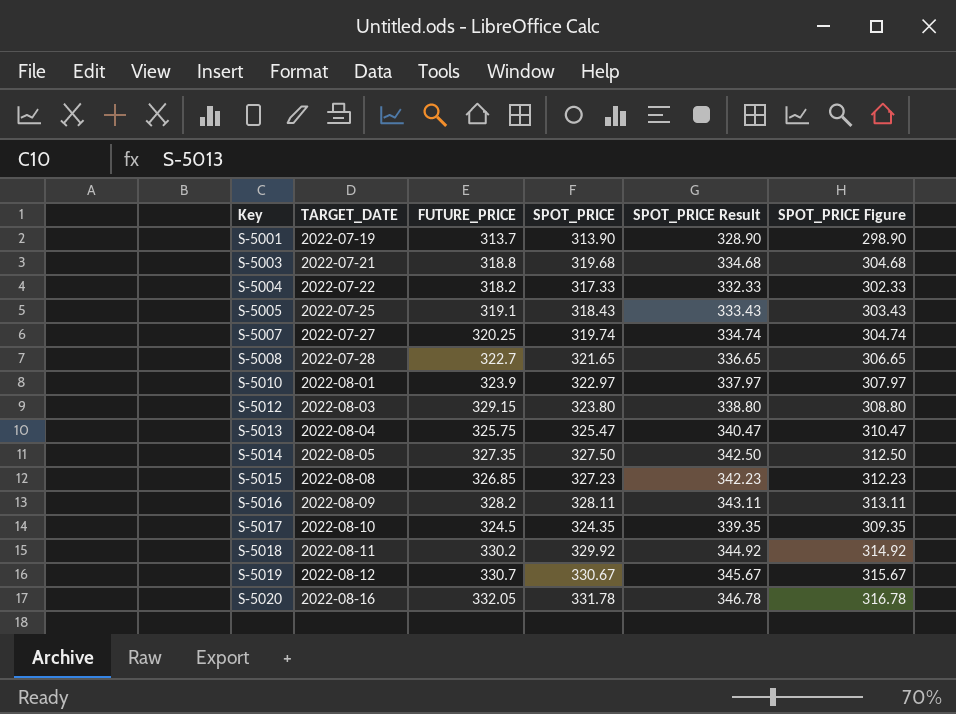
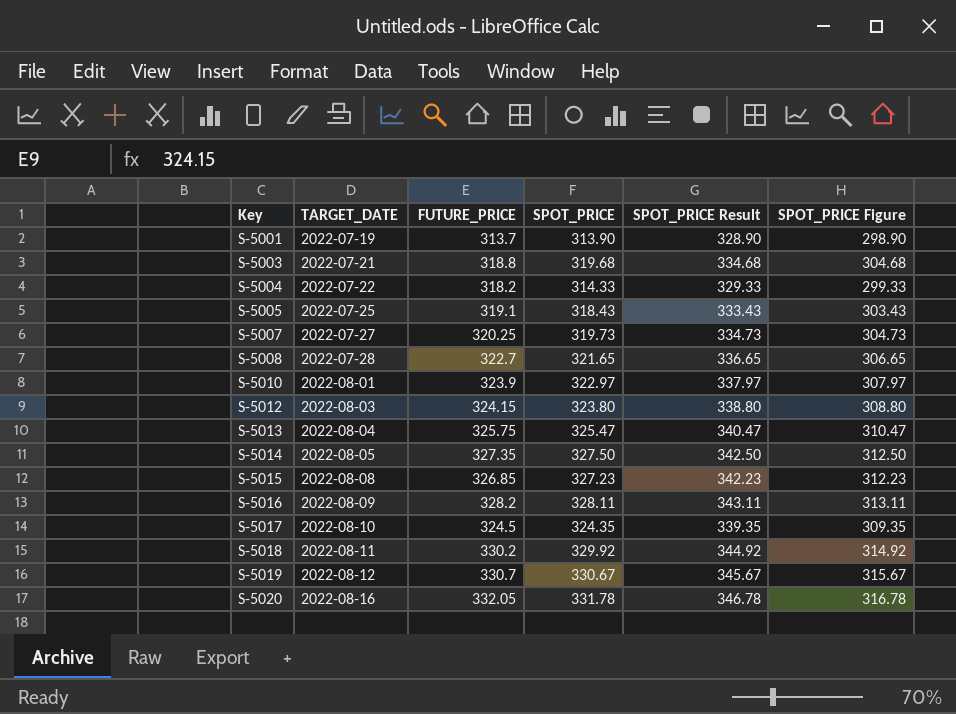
S-5004 | SPOT_PRICE: 317.33 -> 314.33
S-5004 | SPOT_PRICE Result: 332.33 -> 329.33
S-5004 | SPOT_PRICE Figure: 302.33 -> 299.33
S-5007 | SPOT_PRICE: 319.74 -> 319.73
S-5007 | SPOT_PRICE Result: 334.74 -> 334.73
S-5007 | SPOT_PRICE Figure: 304.74 -> 304.73
S-5012 | FUTURE_PRICE: 329.15 -> 324.15

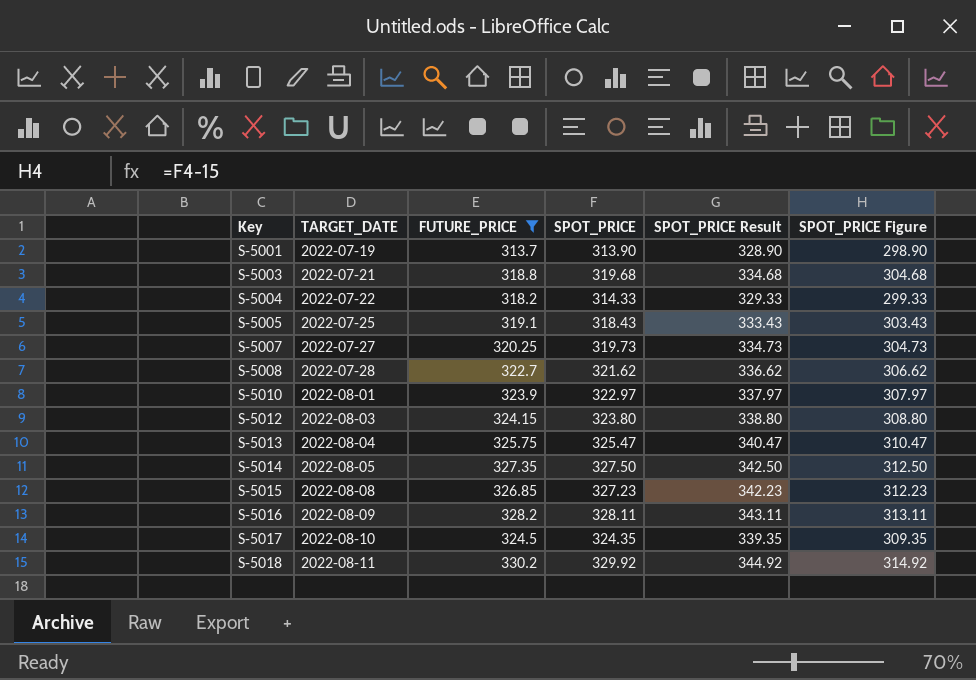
filter: none -> FUTURE_PRICE <= 330.2
S-5008 | SPOT_PRICE: 321.65 -> 321.62
S-5008 | SPOT_PRICE Result: 336.65 -> 336.62
S-5008 | SPOT_PRICE Figure: 306.65 -> 306.62

